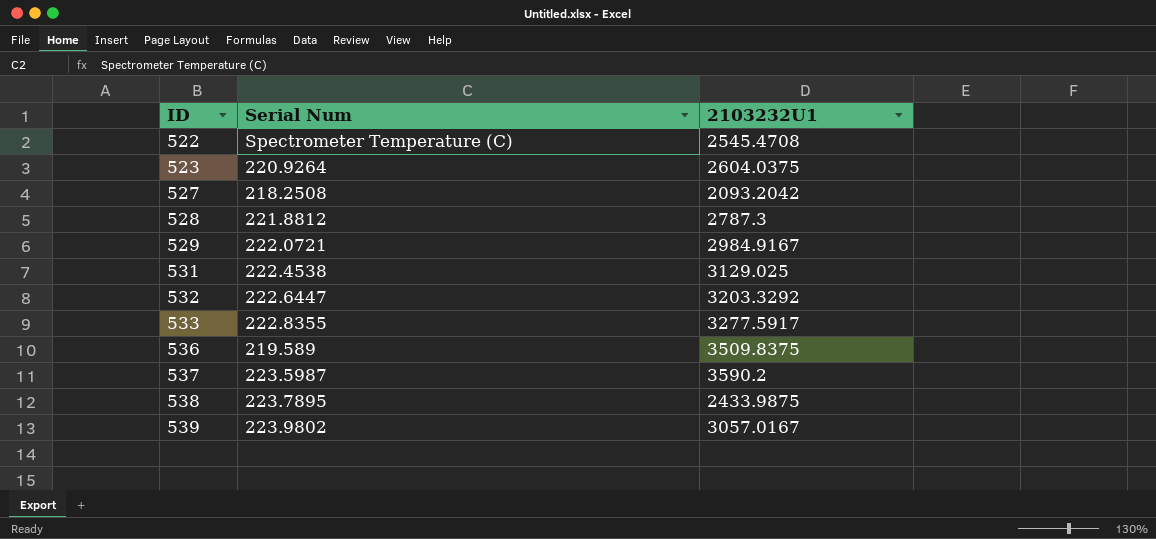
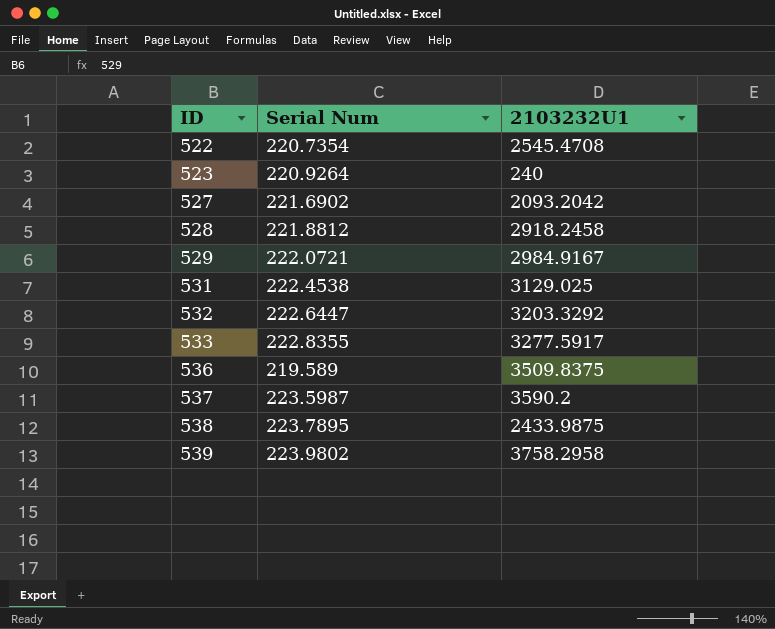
522 | Serial Num: Spectrometer Temperature (C) -> 220.7354
523 | 2103232U1: 2604.0375 -> 240
527 | Serial Num: 218.2508 -> 221.6902
528 | 2103232U1: 2787.3 -> 2918.2458
539 | 2103232U1: 3057.0167 -> 3758.2958

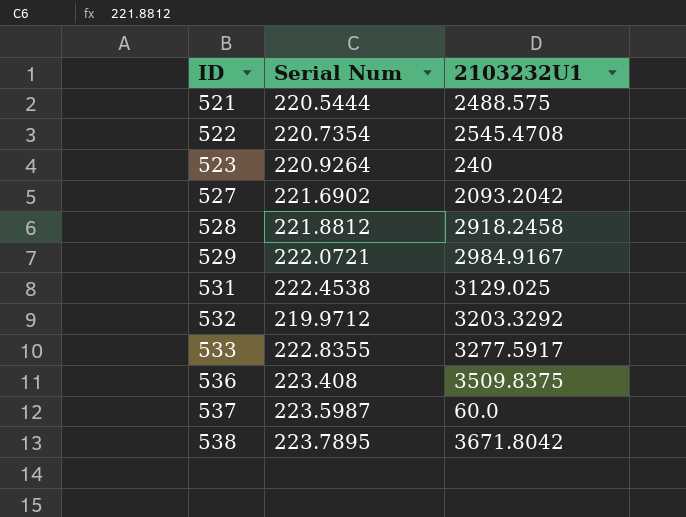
row 539: 223.9802 | 3758.2958 -> none
row 521: none -> 220.5444 | 2488.575
532 | Serial Num: 222.6447 -> 219.9712
536 | Serial Num: 219.589 -> 223.408
537 | 2103232U1: 3590.2 -> 60.0
538 | 2103232U1: 2433.9875 -> 3671.8042

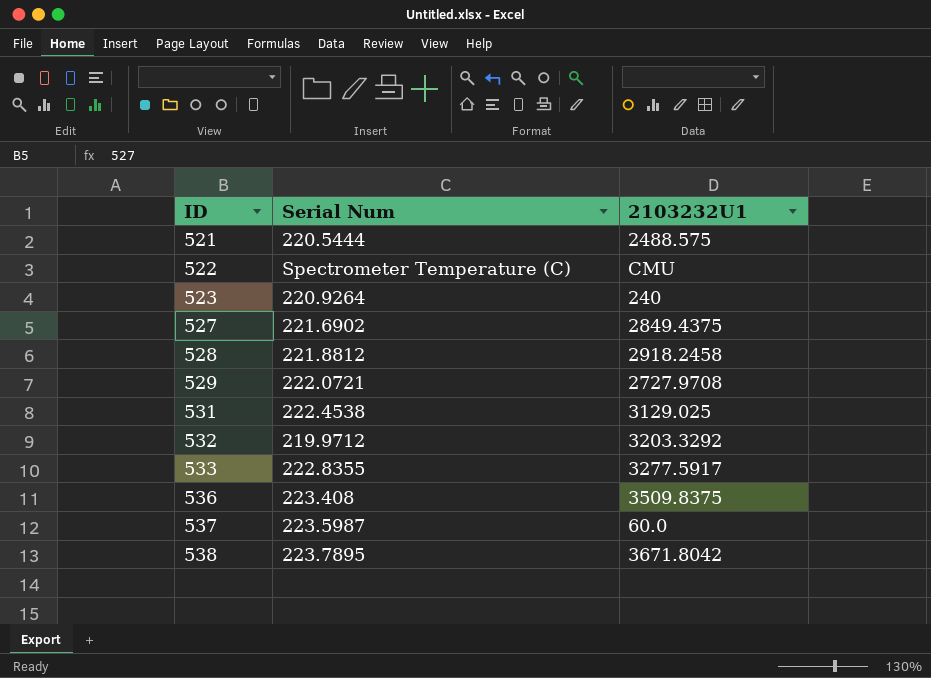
522 | Serial Num: 220.7354 -> Spectrometer Temperature (C)
522 | 2103232U1: 2545.4708 -> CMU
527 | 2103232U1: 2093.2042 -> 2849.4375
529 | 2103232U1: 2984.9167 -> 2727.9708

